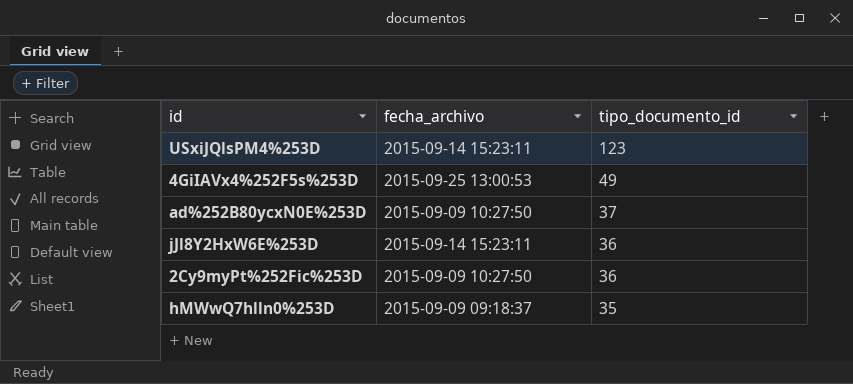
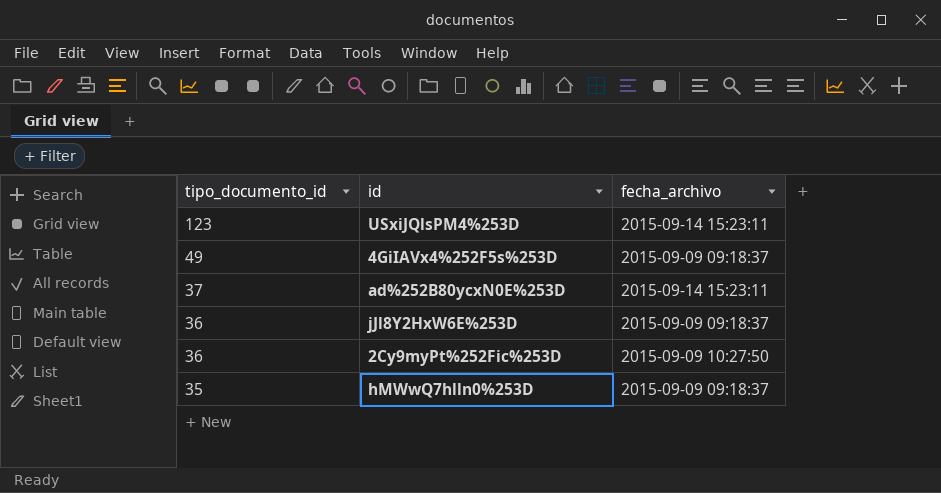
column tipo_documento_id | position: 3 -> 1
4GiIAVx4%252F5s%253D | fecha_archivo: 2015-09-25 13:00:53 -> 2015-09-09 09:18:37
ad%252B80ycxN0E%253D | fecha_archivo: 2015-09-09 10:27:50 -> 2015-09-14 15:23:11
jJl8Y2HxW6E%253D | fecha_archivo: 2015-09-14 15:23:11 -> 2015-09-09 09:18:37

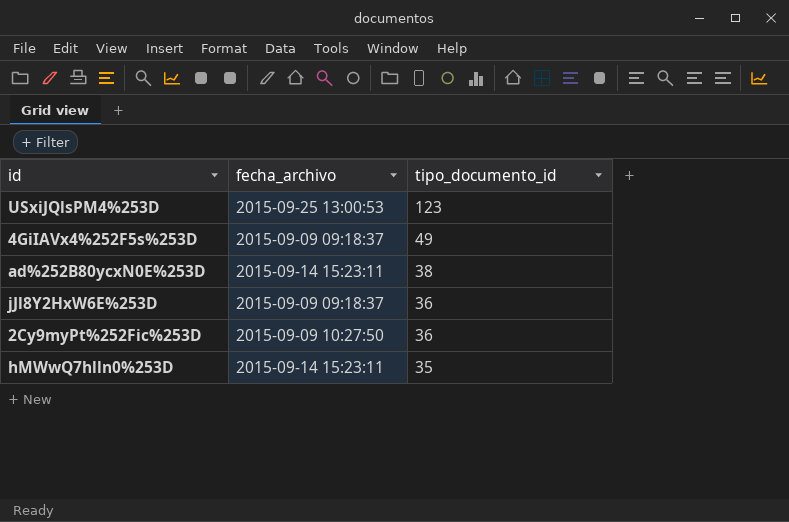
column tipo_documento_id | position: 1 -> 3
USxiJQlsPM4%253D | fecha_archivo: 2015-09-14 15:23:11 -> 2015-09-25 13:00:53
ad%252B80ycxN0E%253D | tipo_documento_id: 37 -> 38
hMWwQ7hlln0%253D | fecha_archivo: 2015-09-09 09:18:37 -> 2015-09-14 15:23:11

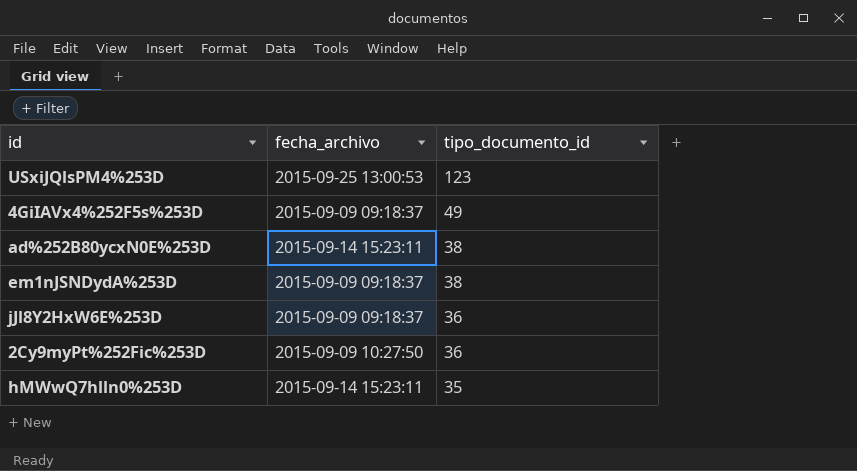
row em1nJSNDydA%253D: none -> 2015-09-09 09:18:37 | 38

